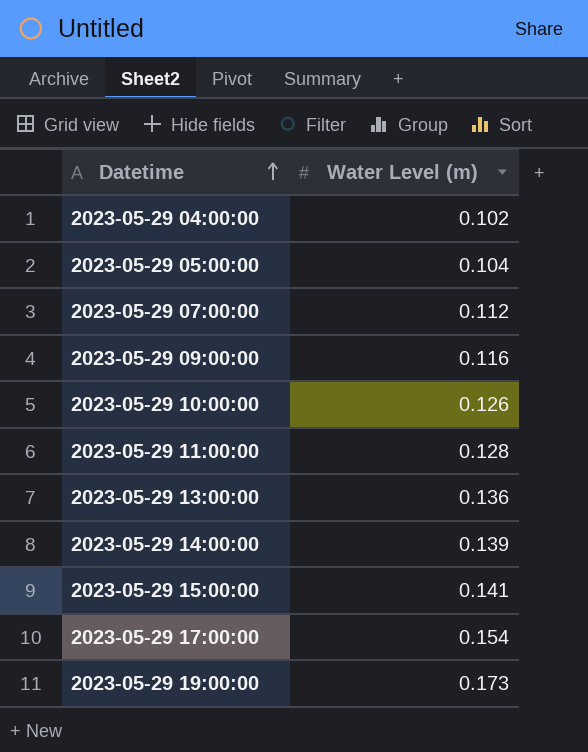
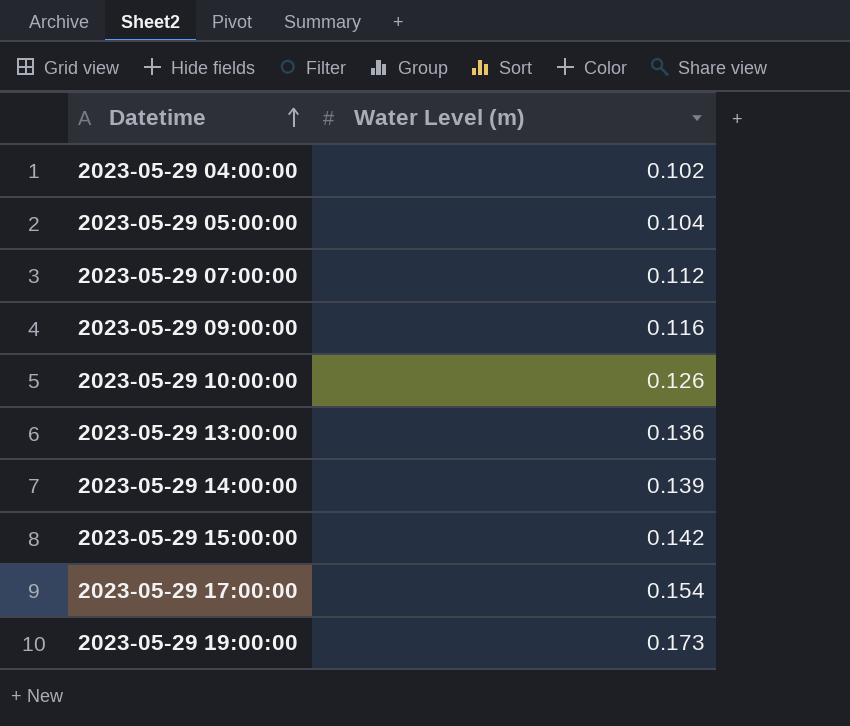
row 2023-05-29 11:00:00: 0.128 -> none
2023-05-29 15:00:00 | Water Level (m): 0.141 -> 0.142

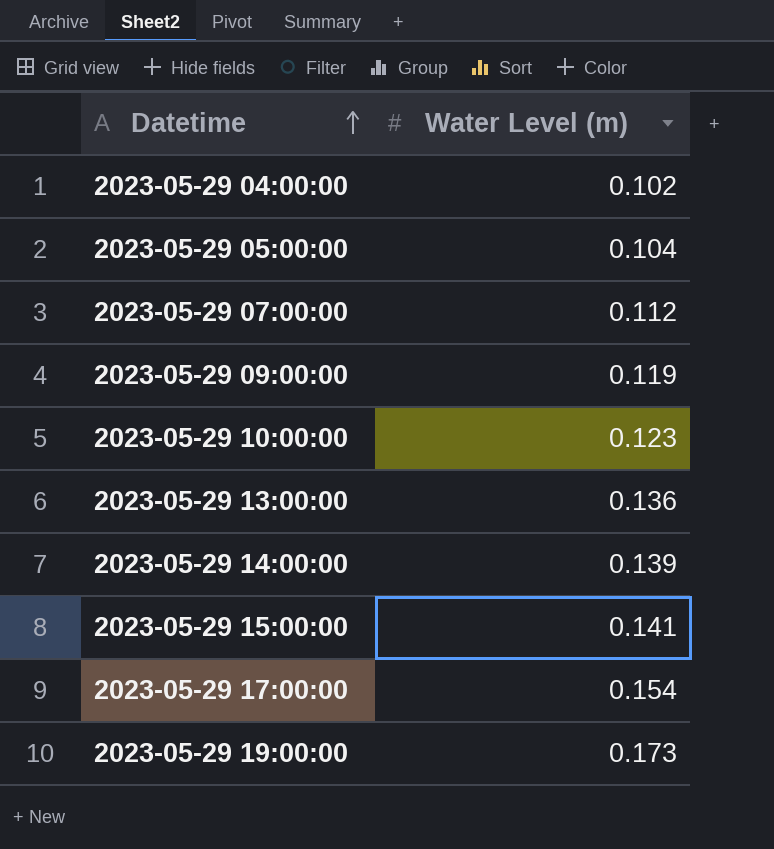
2023-05-29 09:00:00 | Water Level (m): 0.116 -> 0.119
2023-05-29 10:00:00 | Water Level (m): 0.126 -> 0.123
2023-05-29 15:00:00 | Water Level (m): 0.142 -> 0.141

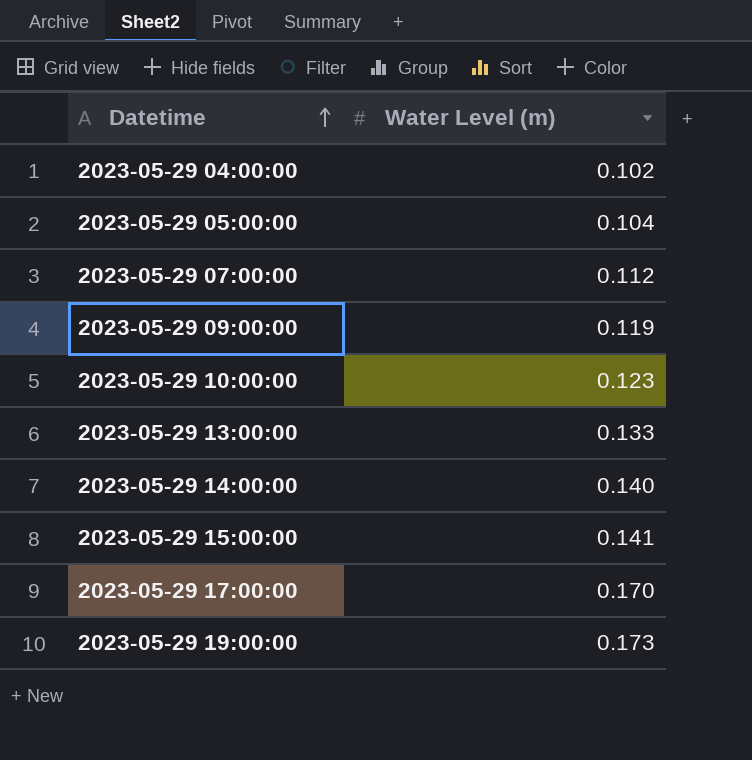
2023-05-29 13:00:00 | Water Level (m): 0.136 -> 0.133
2023-05-29 14:00:00 | Water Level (m): 0.139 -> 0.140
2023-05-29 17:00:00 | Water Level (m): 0.154 -> 0.170

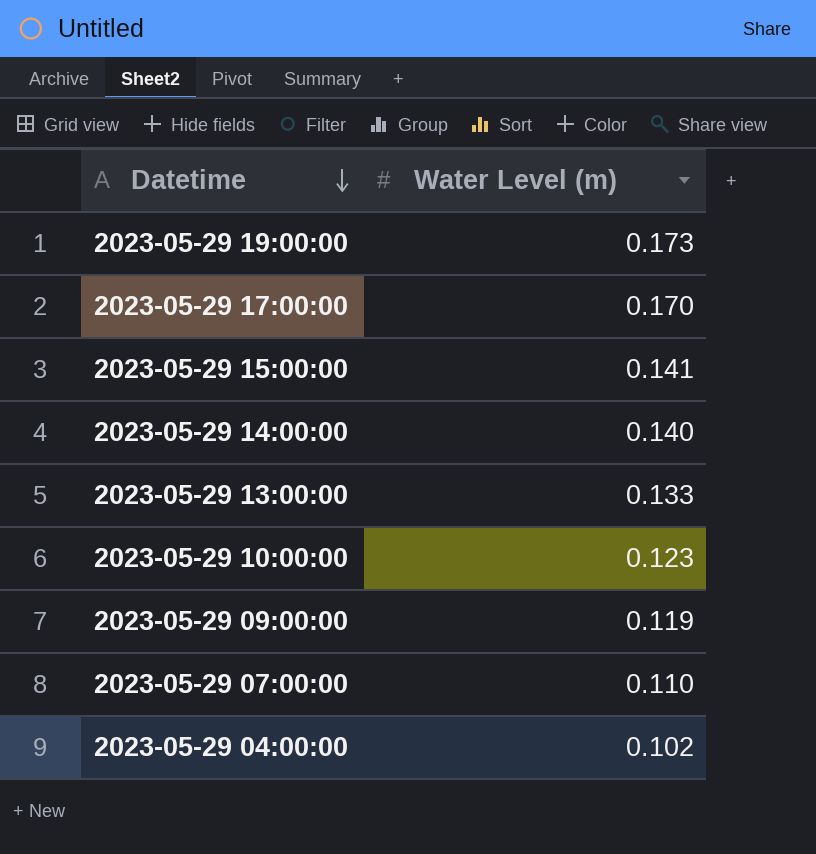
row order: Datetime ascending -> Datetime descending
row 2023-05-29 05:00:00: 0.104 -> none
2023-05-29 07:00:00 | Water Level (m): 0.112 -> 0.110

